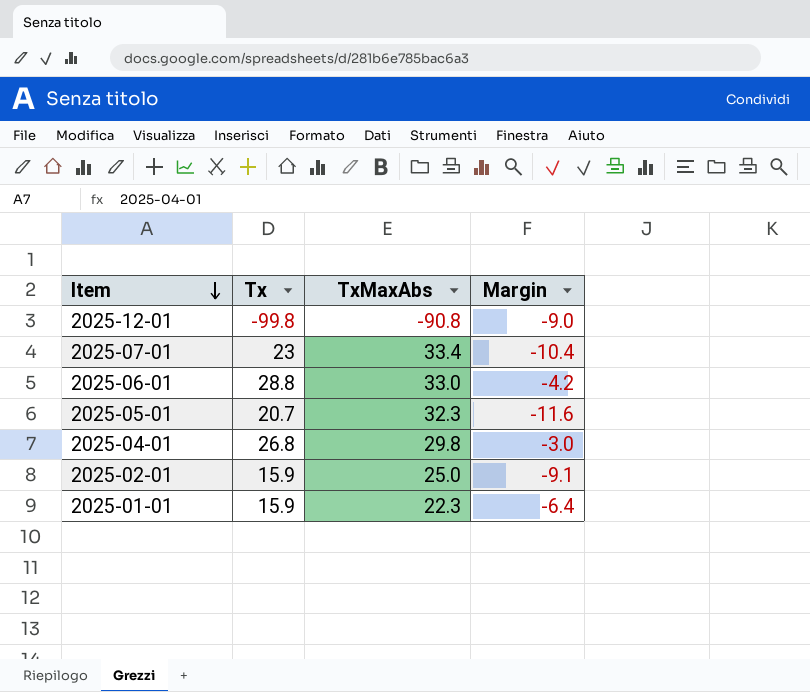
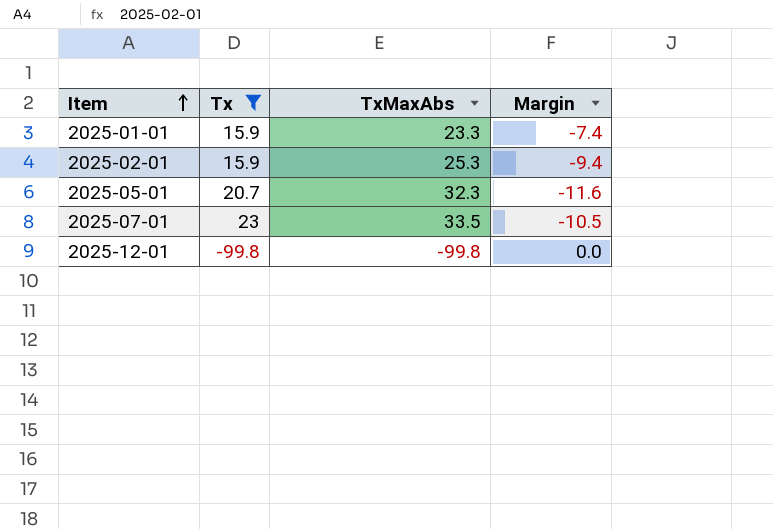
filter: none -> Tx <= 23
row order: Item descending -> Item ascending
2025-01-01 | TxMaxAbs: 22.3 -> 23.3
2025-01-01 | Margin: -6.4 -> -7.4
2025-02-01 | TxMaxAbs: 25.0 -> 25.3
2025-02-01 | Margin: -9.1 -> -9.4
2025-07-01 | TxMaxAbs: 33.4 -> 33.5
2025-07-01 | Margin: -10.4 -> -10.5
2025-12-01 | TxMaxAbs: -90.8 -> -99.8
2025-12-01 | Margin: -9.0 -> 0.0

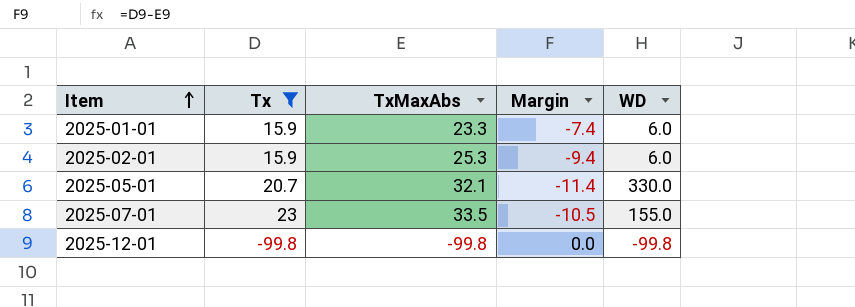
column WD | position: none -> 5
2025-05-01 | TxMaxAbs: 32.3 -> 32.1
2025-05-01 | Margin: -11.6 -> -11.4

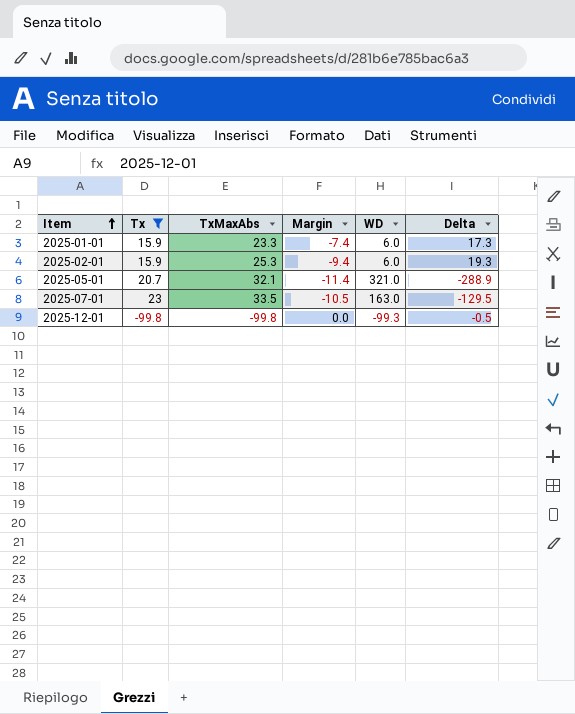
column Delta | formula: none -> [TxMaxAbs] - [WD]
2025-05-01 | WD: 330.0 -> 321.0
2025-07-01 | WD: 155.0 -> 163.0
2025-12-01 | WD: -99.8 -> -99.3

